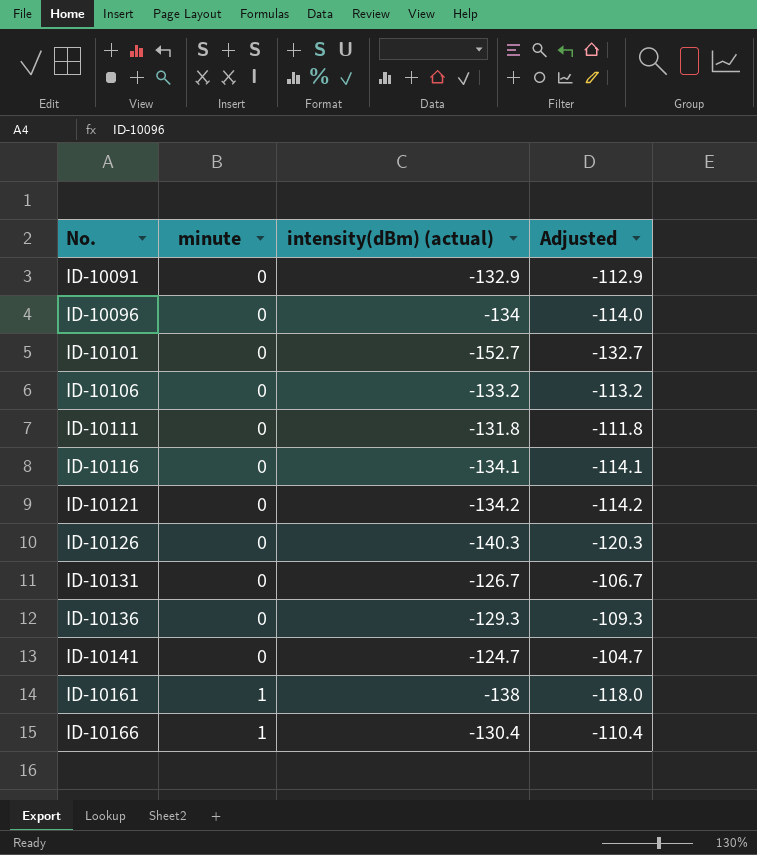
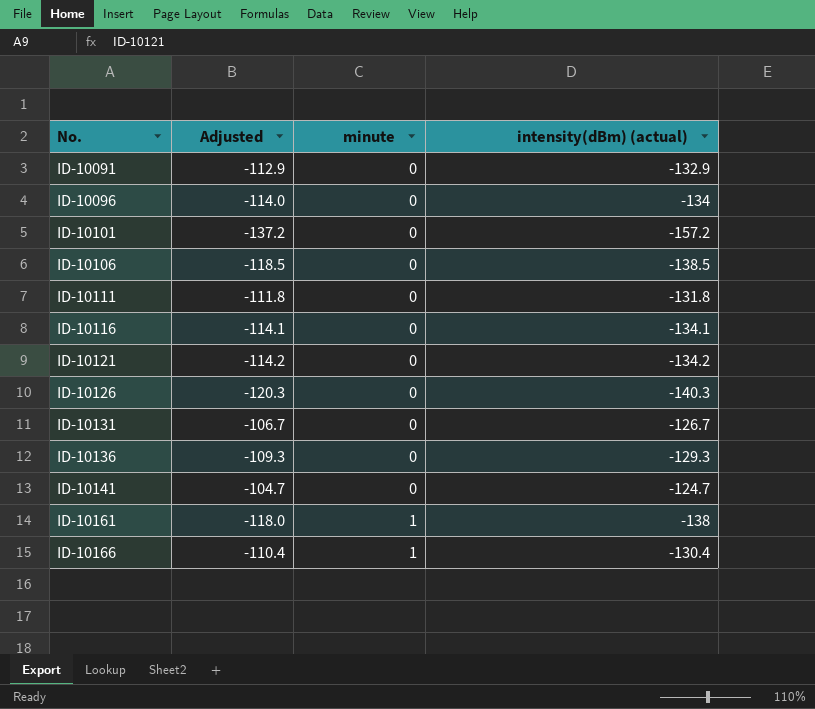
column Adjusted | position: 4 -> 2
ID-10101 | Adjusted: -132.7 -> -137.2
ID-10101 | intensity(dBm) (actual): -152.7 -> -157.2
ID-10106 | Adjusted: -113.2 -> -118.5
ID-10106 | intensity(dBm) (actual): -133.2 -> -138.5

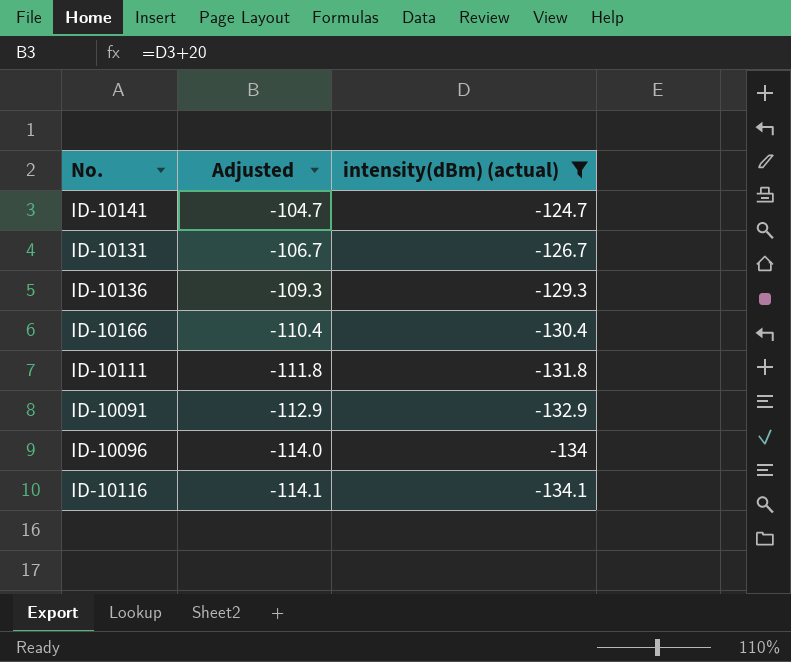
filter: none -> intensity(dBm) (actual) >= -134.1
row order: No. ascending -> Adjusted descending
column minute | position: 3 -> none

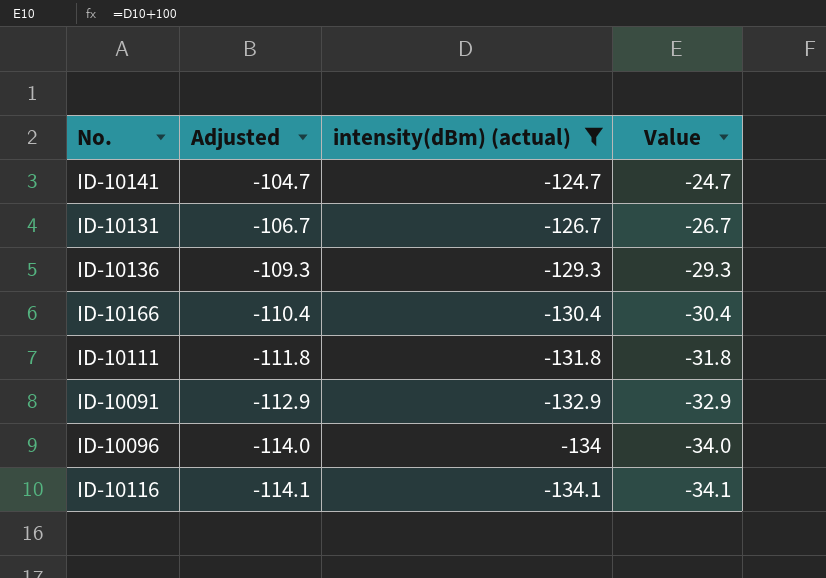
column Value | formula: none -> [intensity(dBm) (actual)] + 100

